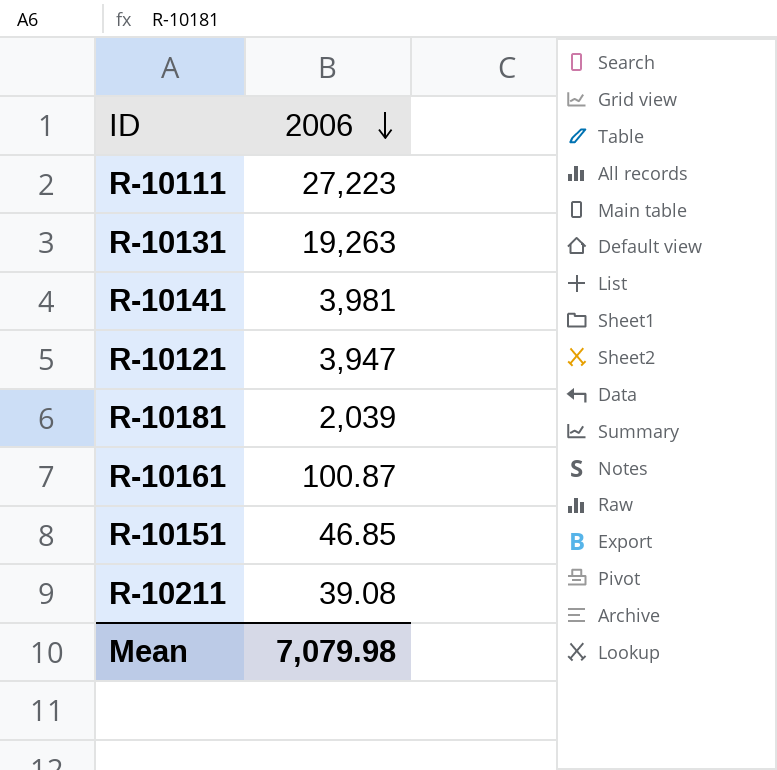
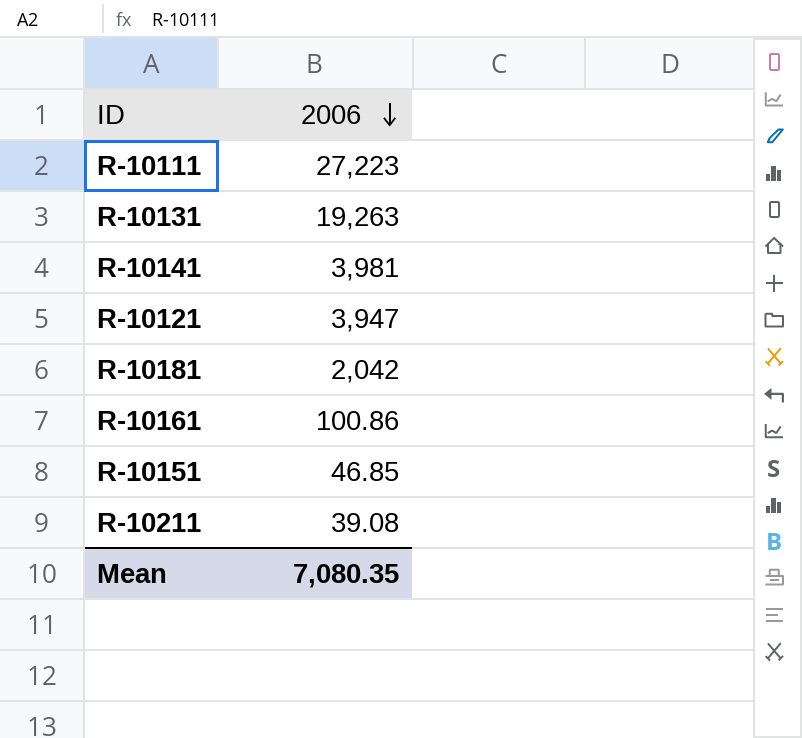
R-10181 | 2006: 2,039 -> 2,042
R-10161 | 2006: 100.87 -> 100.86
Mean | 2006: 7,079.98 -> 7,080.35

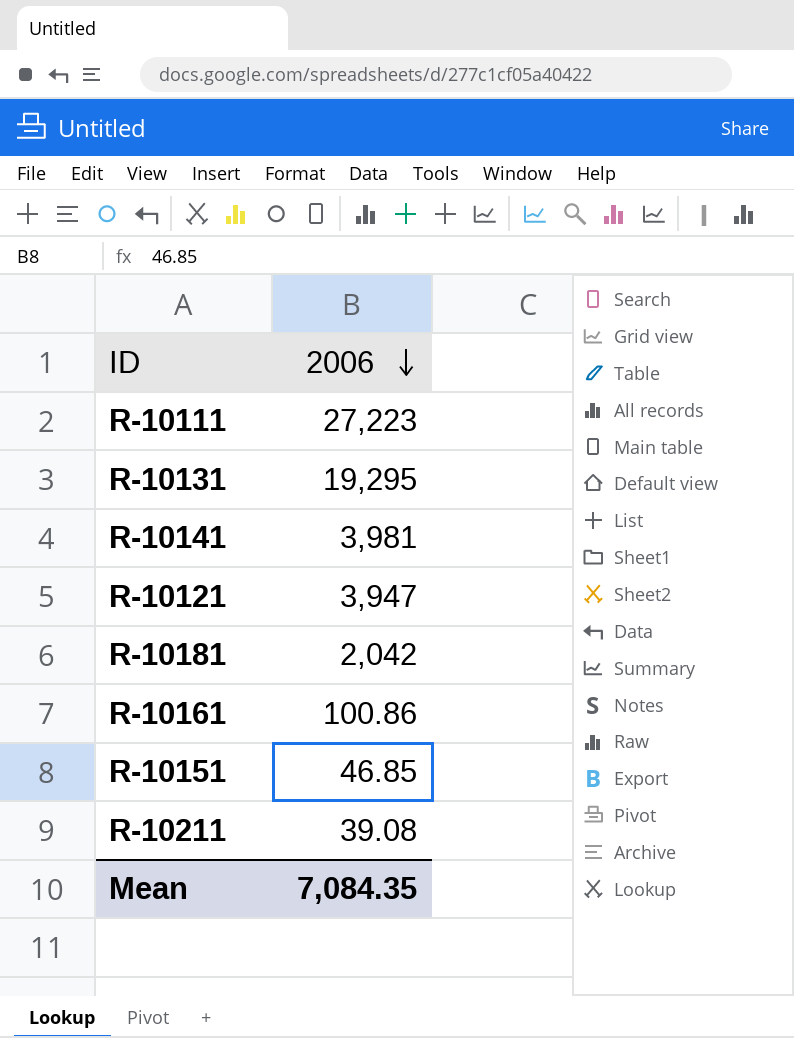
R-10131 | 2006: 19,263 -> 19,295
Mean | 2006: 7,080.35 -> 7,084.35

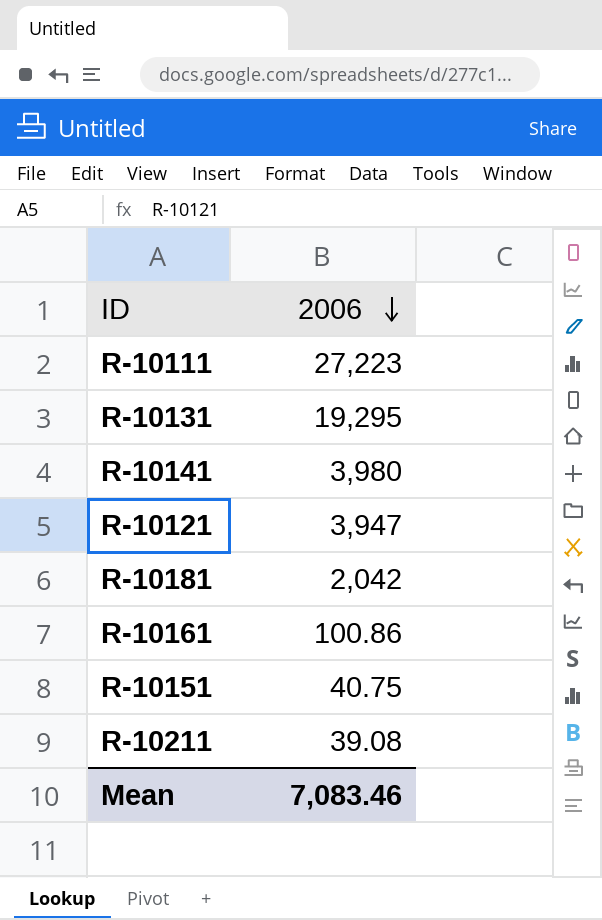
R-10141 | 2006: 3,981 -> 3,980
R-10151 | 2006: 46.85 -> 40.75
Mean | 2006: 7,084.35 -> 7,083.46

